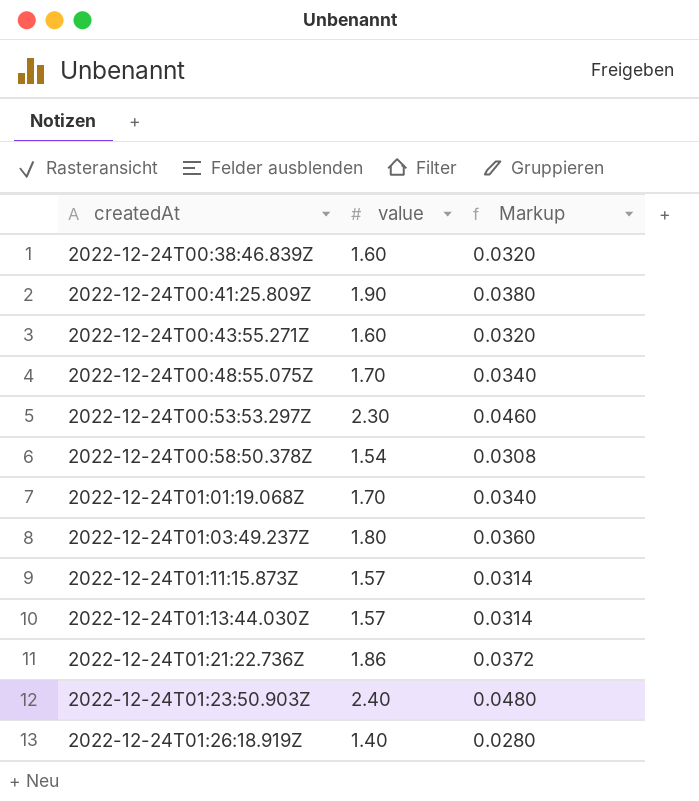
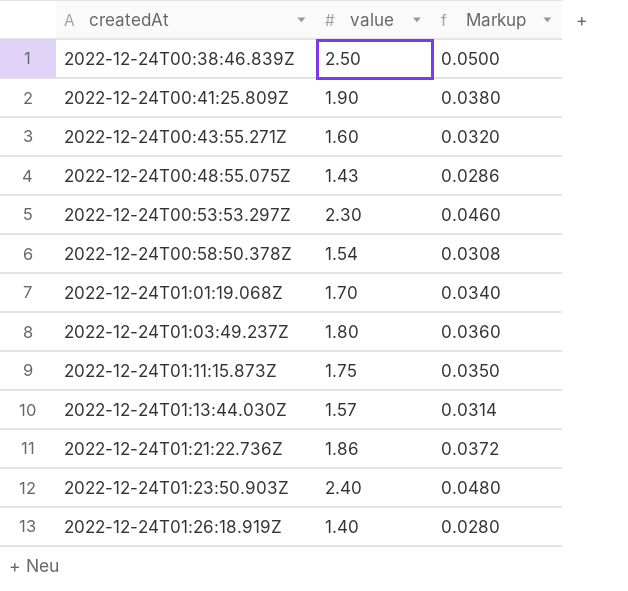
2022-12-24T00:38:46.839Z | value: 1.60 -> 2.50
2022-12-24T00:38:46.839Z | Markup: 0.0320 -> 0.0500
2022-12-24T00:48:55.075Z | value: 1.70 -> 1.43
2022-12-24T00:48:55.075Z | Markup: 0.0340 -> 0.0286
2022-12-24T01:11:15.873Z | value: 1.57 -> 1.75
2022-12-24T01:11:15.873Z | Markup: 0.0314 -> 0.0350

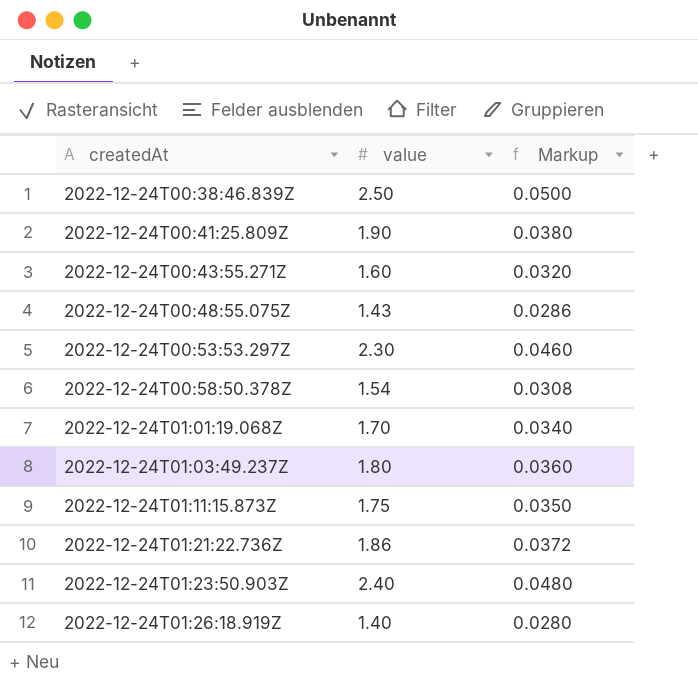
row 2022-12-24T01:13:44.030Z: 1.57 | 0.0314 -> none

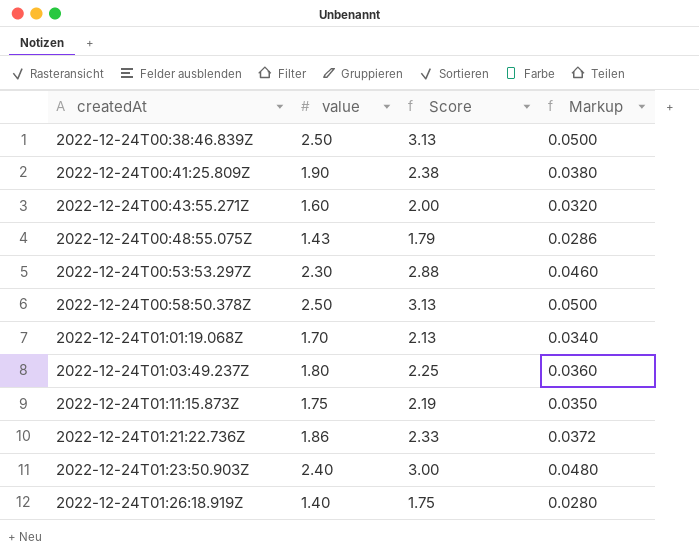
column Score | formula: none -> [value] * 1.25
2022-12-24T00:58:50.378Z | value: 1.54 -> 2.50
2022-12-24T00:58:50.378Z | Markup: 0.0308 -> 0.0500

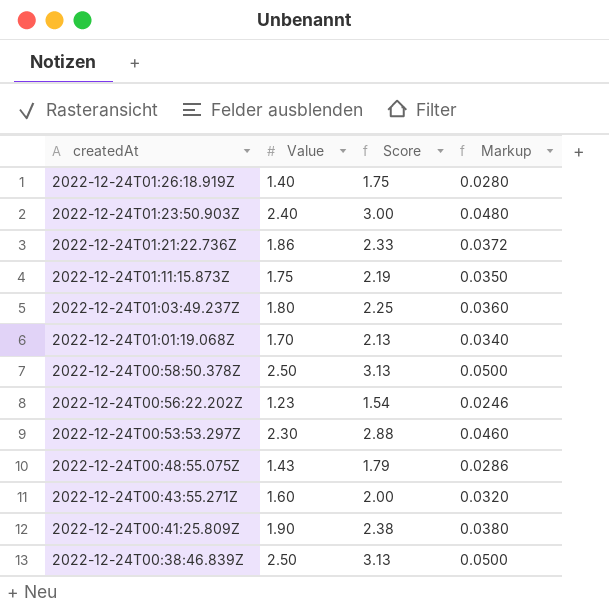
row order: createdAt ascending -> createdAt descending
column name: value -> Value
row 2022-12-24T00:56:22.202Z: none -> 1.23 | 1.54 | 0.0246

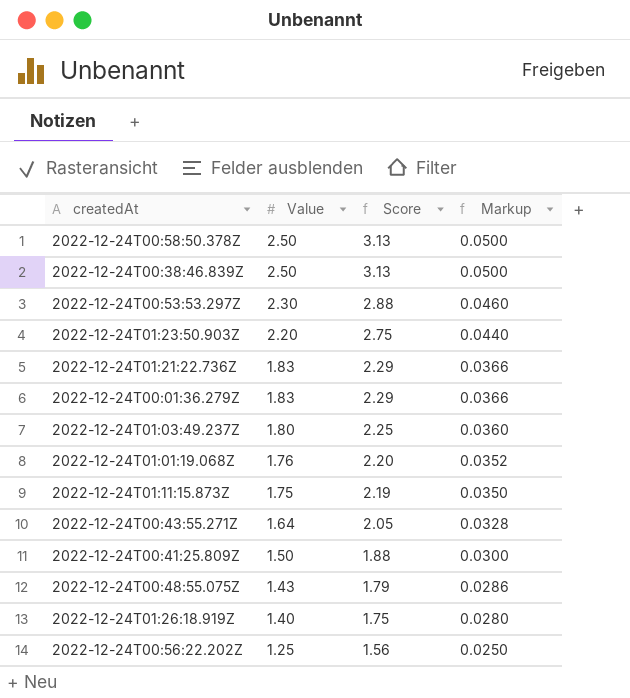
row order: createdAt descending -> Value descending
2022-12-24T01:23:50.903Z | Value: 2.40 -> 2.20
2022-12-24T01:23:50.903Z | Score: 3.00 -> 2.75
2022-12-24T01:23:50.903Z | Markup: 0.0480 -> 0.0440
2022-12-24T01:21:22.736Z | Value: 1.86 -> 1.83
2022-12-24T01:21:22.736Z | Score: 2.33 -> 2.29
2022-12-24T01:21:22.736Z | Markup: 0.0372 -> 0.0366
row 2022-12-24T00:01:36.279Z: none -> 1.83 | 2.29 | 0.0366
2022-12-24T01:01:19.068Z | Value: 1.70 -> 1.76
2022-12-24T01:01:19.068Z | Score: 2.13 -> 2.20
2022-12-24T01:01:19.068Z | Markup: 0.0340 -> 0.0352
2022-12-24T00:43:55.271Z | Value: 1.60 -> 1.64
2022-12-24T00:43:55.271Z | Score: 2.00 -> 2.05
2022-12-24T00:43:55.271Z | Markup: 0.0320 -> 0.0328
2022-12-24T00:41:25.809Z | Value: 1.90 -> 1.50
2022-12-24T00:41:25.809Z | Score: 2.38 -> 1.88
2022-12-24T00:41:25.809Z | Markup: 0.0380 -> 0.0300
2022-12-24T00:56:22.202Z | Value: 1.23 -> 1.25
2022-12-24T00:56:22.202Z | Score: 1.54 -> 1.56
2022-12-24T00:56:22.202Z | Markup: 0.0246 -> 0.0250

